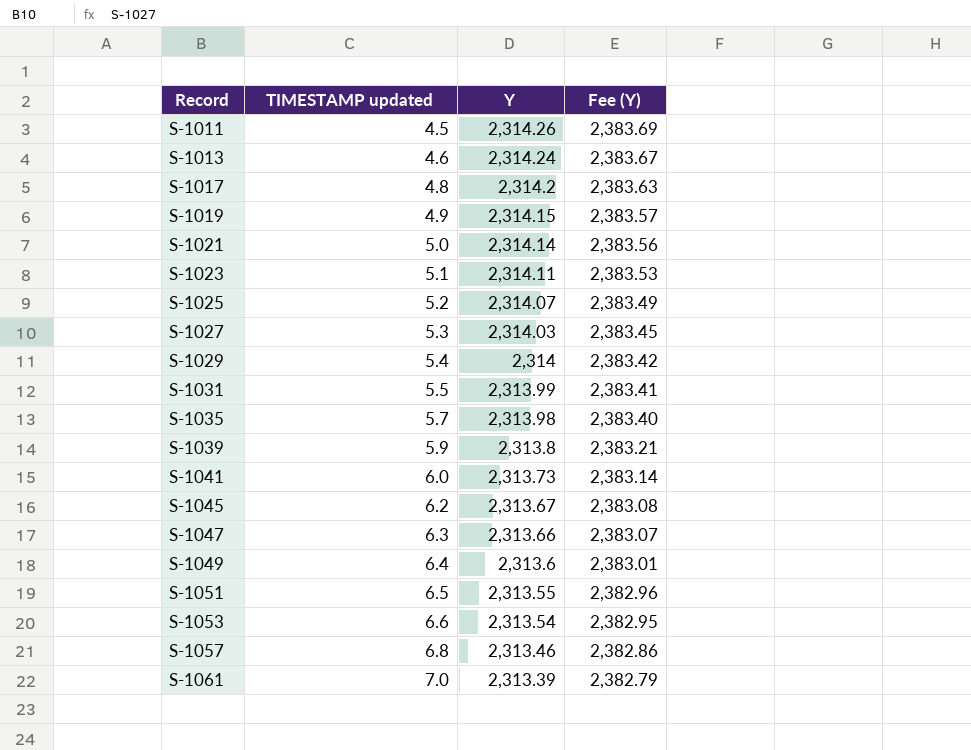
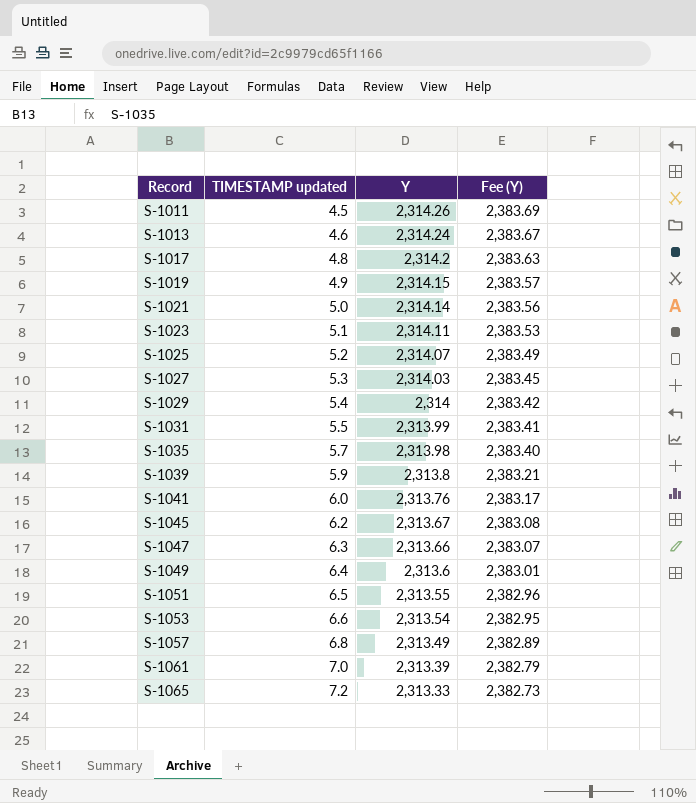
S-1041 | Y: 2,313.73 -> 2,313.76
S-1041 | Fee (Y): 2,383.14 -> 2,383.17
S-1057 | Y: 2,313.46 -> 2,313.49
S-1057 | Fee (Y): 2,382.86 -> 2,382.89
row S-1065: none -> 7.2 | 2,313.33 | 2,382.73

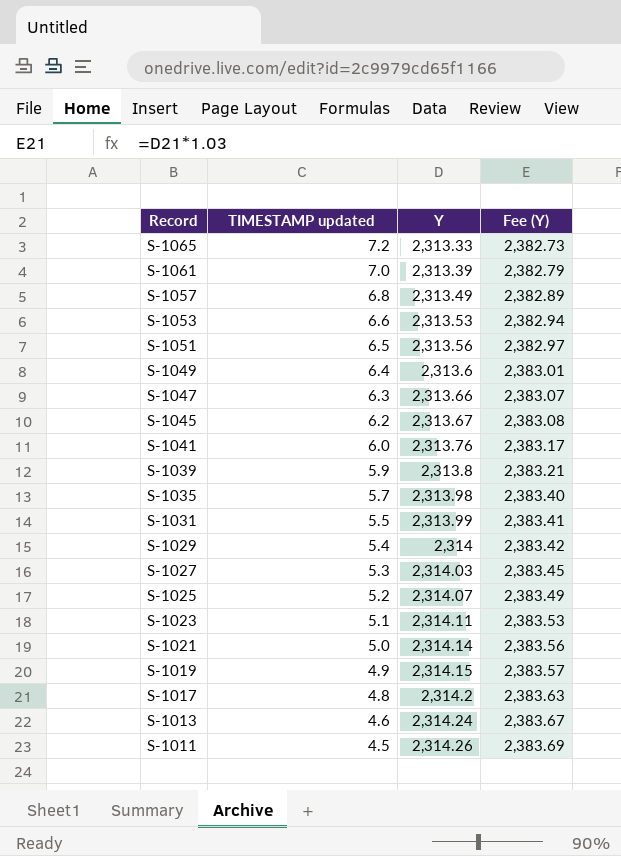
row order: Record ascending -> Record descending
S-1053 | Y: 2,313.54 -> 2,313.53
S-1053 | Fee (Y): 2,382.95 -> 2,382.94
S-1051 | Y: 2,313.55 -> 2,313.56
S-1051 | Fee (Y): 2,382.96 -> 2,382.97

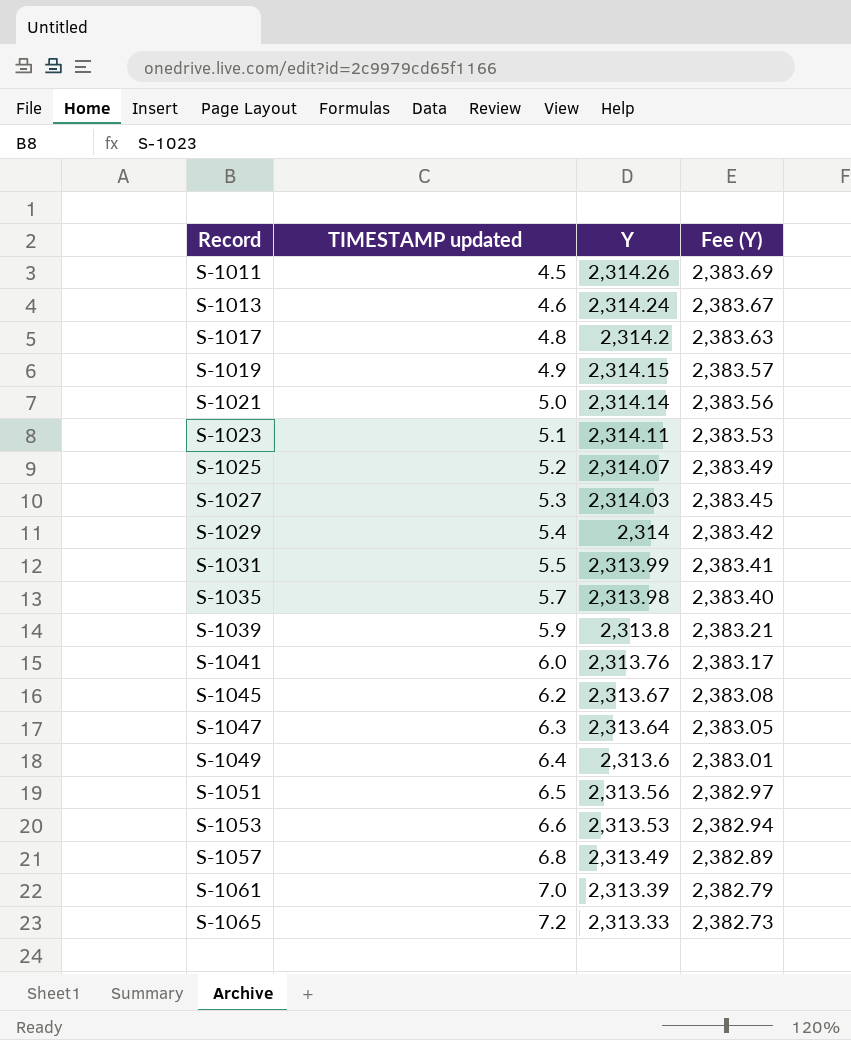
row order: Record descending -> Record ascending
S-1047 | Y: 2,313.66 -> 2,313.64
S-1047 | Fee (Y): 2,383.07 -> 2,383.05

